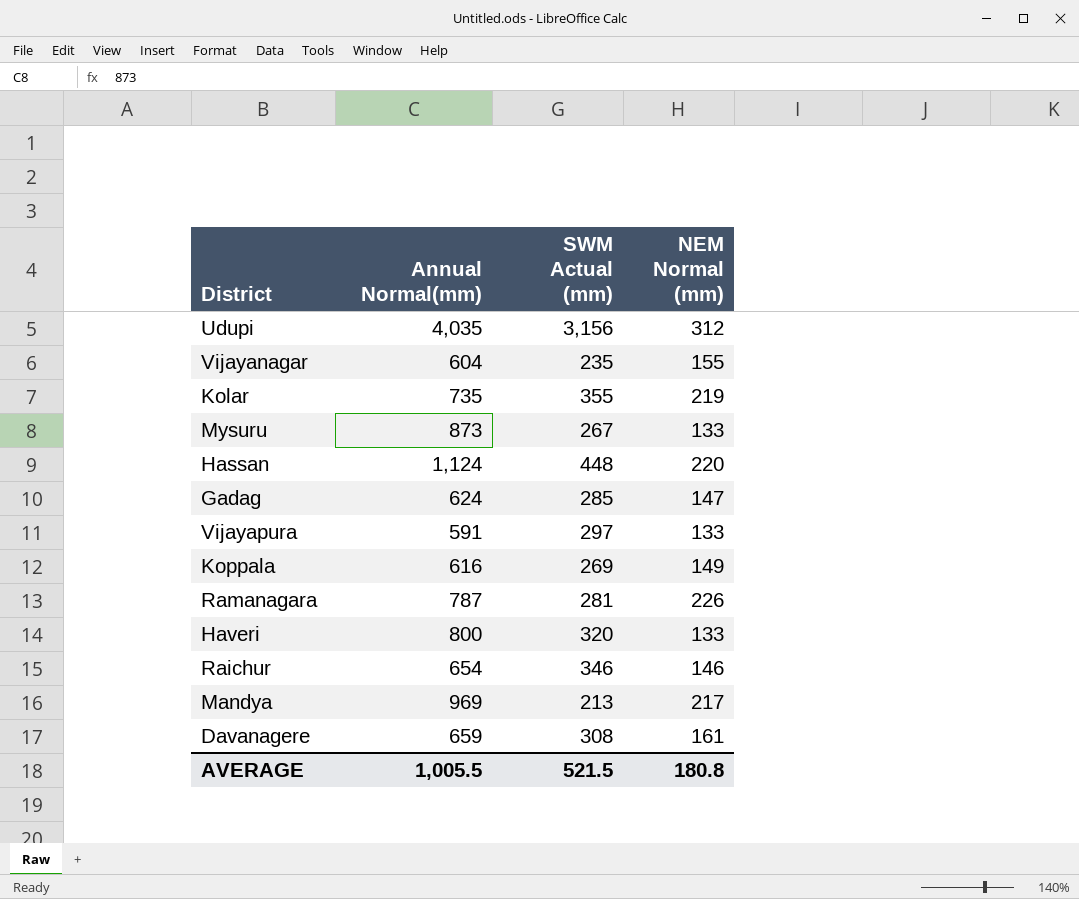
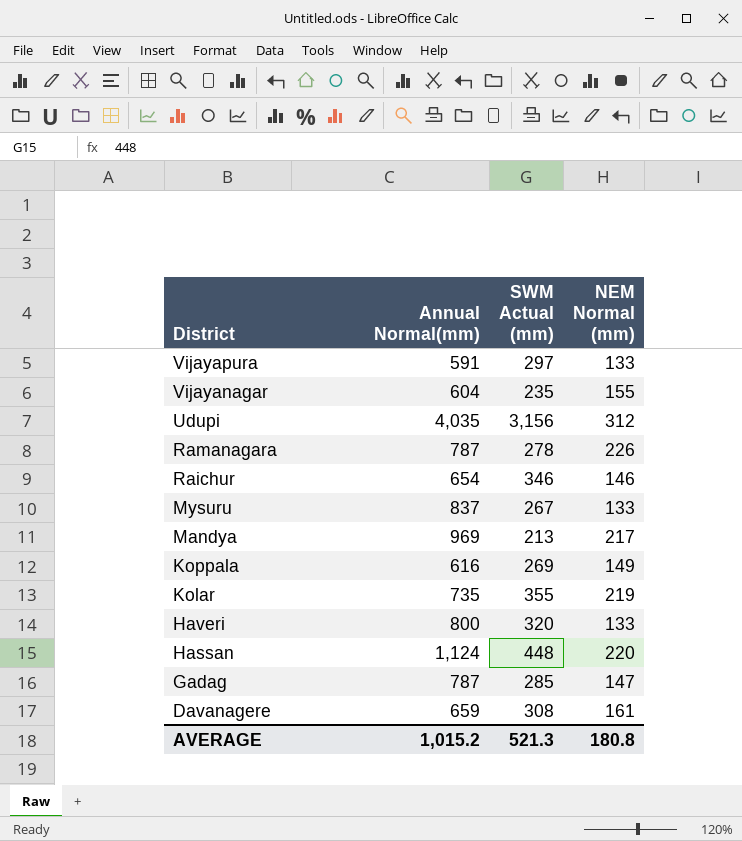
row order: none -> District descending
Ramanagara | SWM Actual (mm): 281 -> 278
Mysuru | Annual Normal(mm): 873 -> 837
Gadag | Annual Normal(mm): 624 -> 787
AVERAGE | Annual Normal(mm): 1,005.5 -> 1,015.2
AVERAGE | SWM Actual (mm): 521.5 -> 521.3

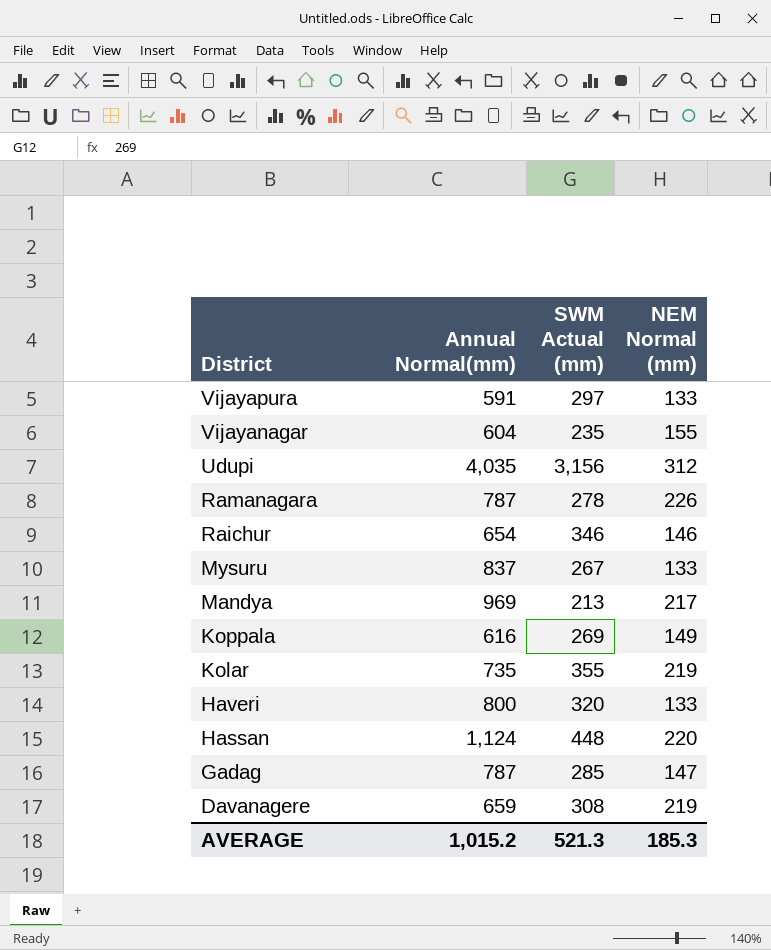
Davanagere | NEM Normal (mm): 161 -> 219
AVERAGE | NEM Normal (mm): 180.8 -> 185.3

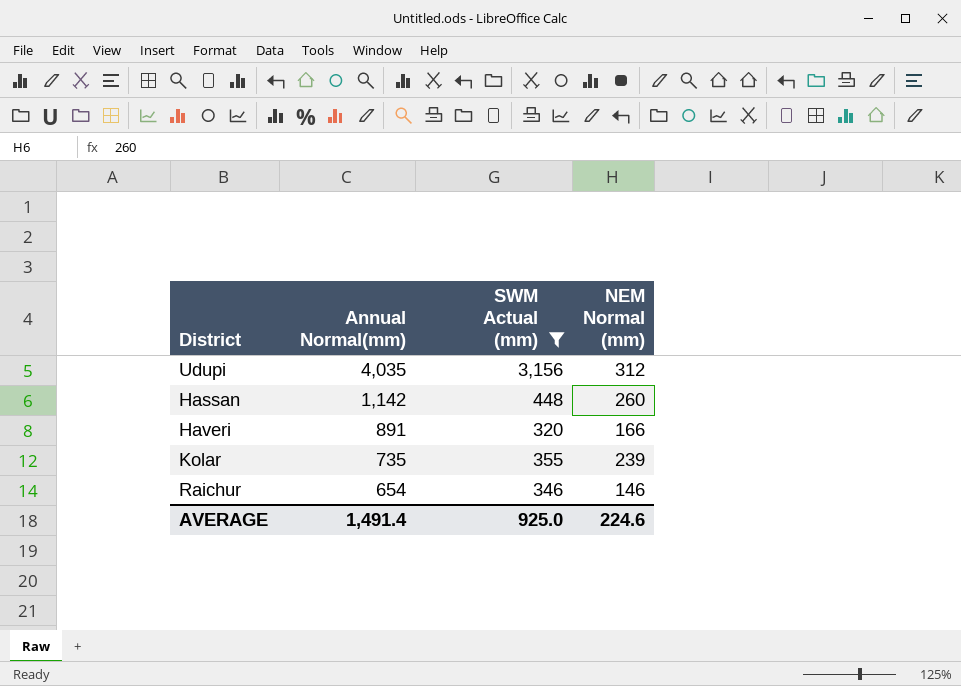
filter: none -> SWM Actual (mm) >= 320
row order: District descending -> Annual Normal(mm) descending
Hassan | Annual Normal(mm): 1,124 -> 1,142
Hassan | NEM Normal (mm): 220 -> 260
Haveri | Annual Normal(mm): 800 -> 891
Haveri | NEM Normal (mm): 133 -> 166
Kolar | NEM Normal (mm): 219 -> 239
AVERAGE | Annual Normal(mm): 1,015.2 -> 1,491.4
AVERAGE | SWM Actual (mm): 521.3 -> 925.0
AVERAGE | NEM Normal (mm): 185.3 -> 224.6

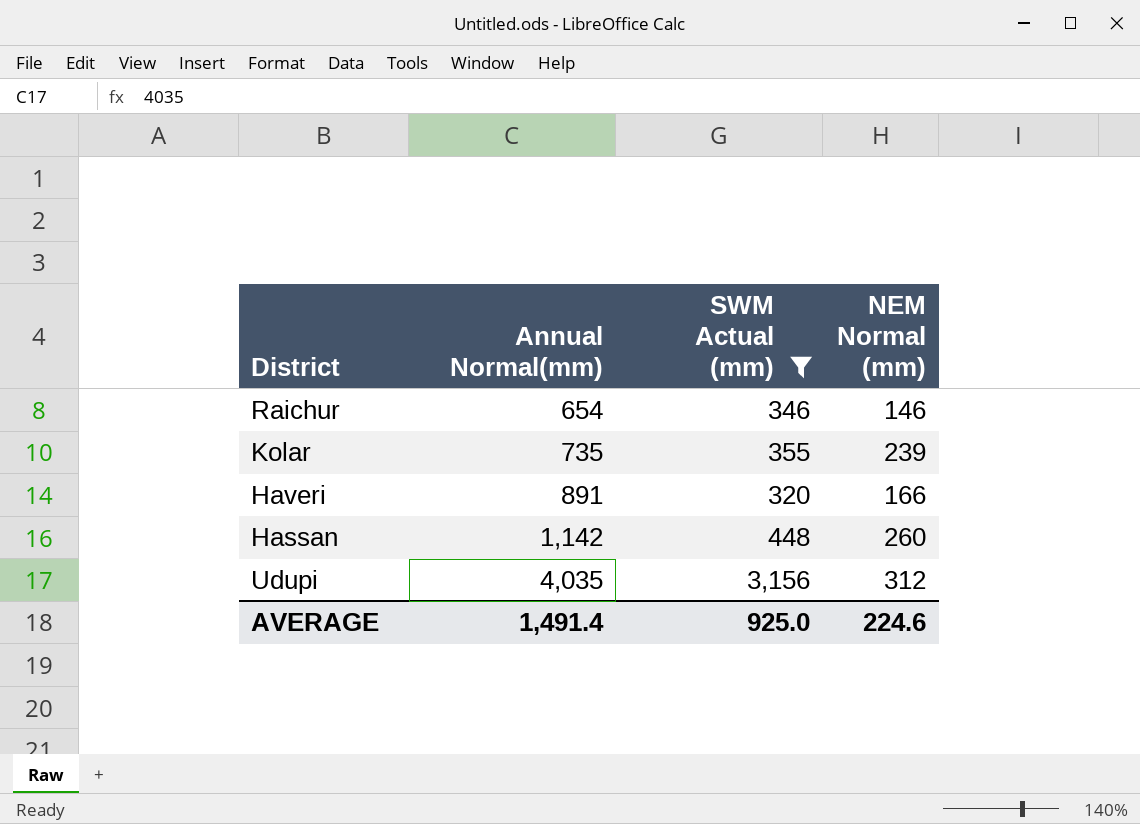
row order: Annual Normal(mm) descending -> Annual Normal(mm) ascending

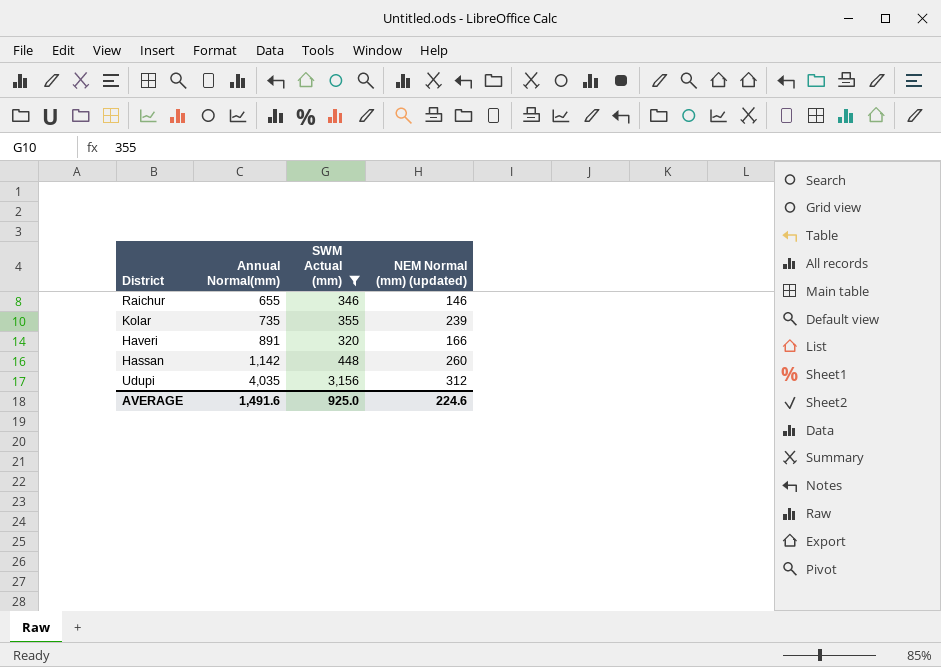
column name: NEM Normal (mm) -> NEM Normal (mm) (updated)
Raichur | Annual Normal(mm): 654 -> 655
AVERAGE | Annual Normal(mm): 1,491.4 -> 1,491.6

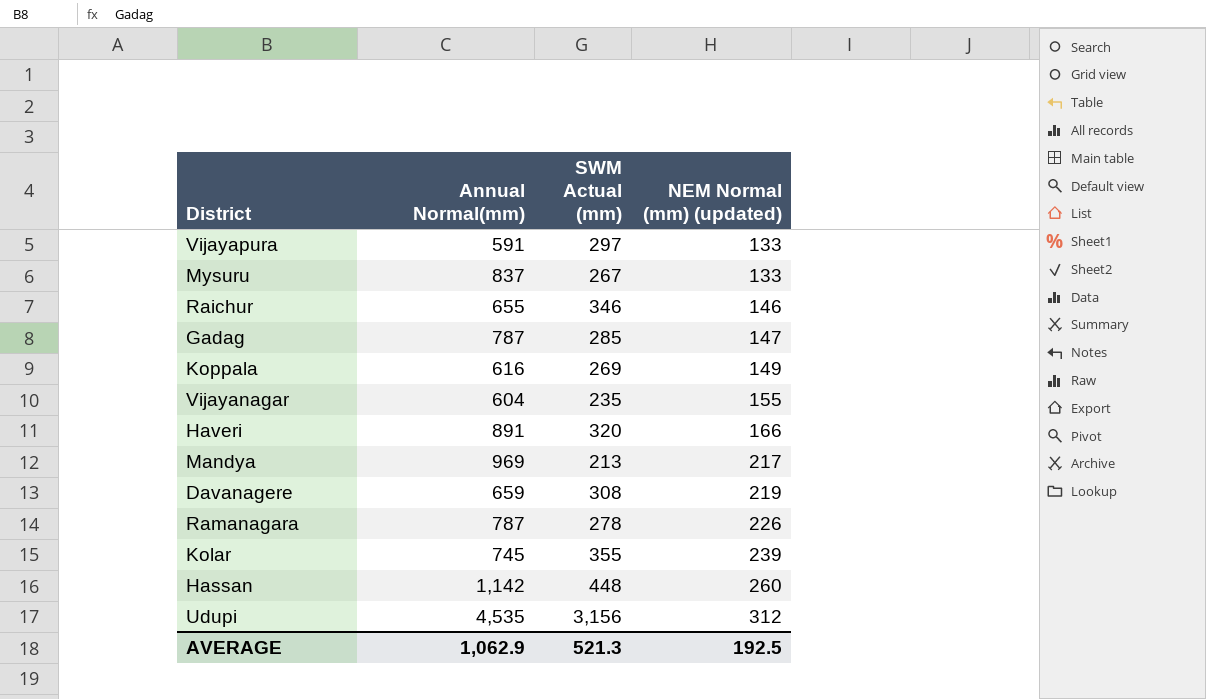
filter: SWM Actual (mm) >= 320 -> none
row order: Annual Normal(mm) ascending -> NEM Normal (mm) (updated) ascending
Kolar | Annual Normal(mm): 735 -> 745
Udupi | Annual Normal(mm): 4,035 -> 4,535
AVERAGE | Annual Normal(mm): 1,491.6 -> 1,062.9
AVERAGE | SWM Actual (mm): 925.0 -> 521.3
AVERAGE | NEM Normal (mm) (updated): 224.6 -> 192.5

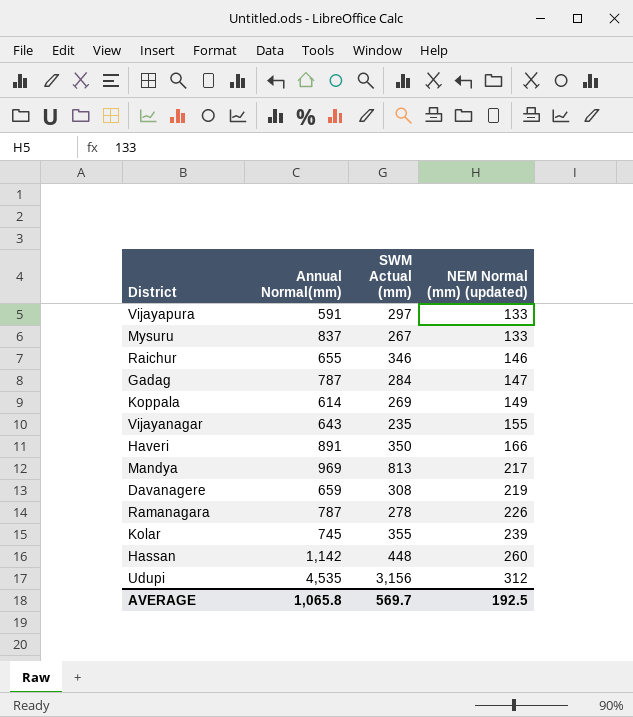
Gadag | SWM Actual (mm): 285 -> 284
Koppala | Annual Normal(mm): 616 -> 614
Vijayanagar | Annual Normal(mm): 604 -> 643
Haveri | SWM Actual (mm): 320 -> 350
Mandya | SWM Actual (mm): 213 -> 813
AVERAGE | Annual Normal(mm): 1,062.9 -> 1,065.8
AVERAGE | SWM Actual (mm): 521.3 -> 569.7

